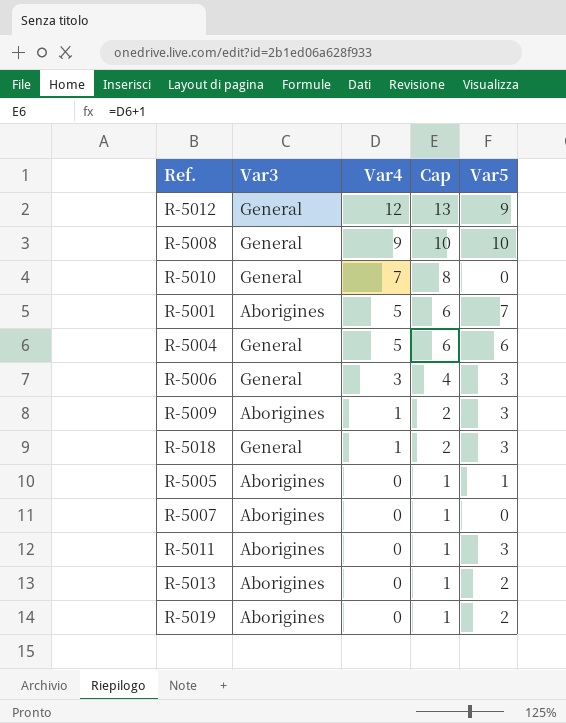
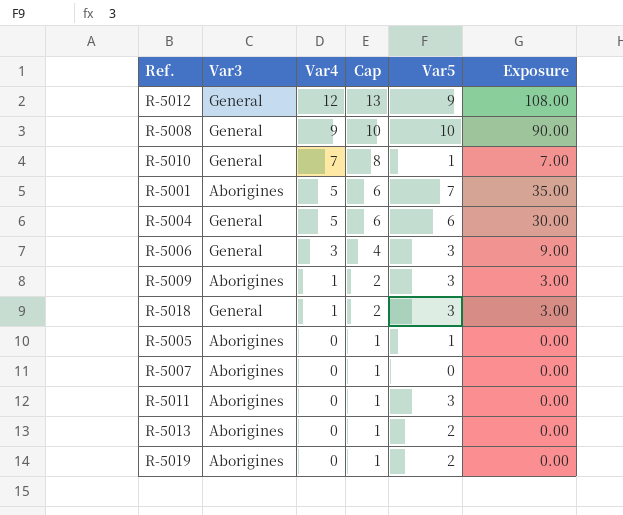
column Exposure | formula: none -> [Var4] * [Var5]
R-5010 | Var5: 0 -> 1

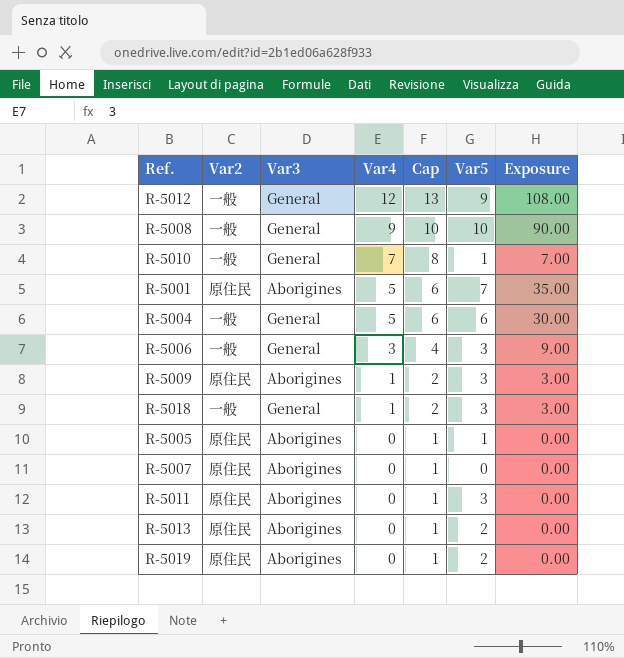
column Var2 | position: none -> 2

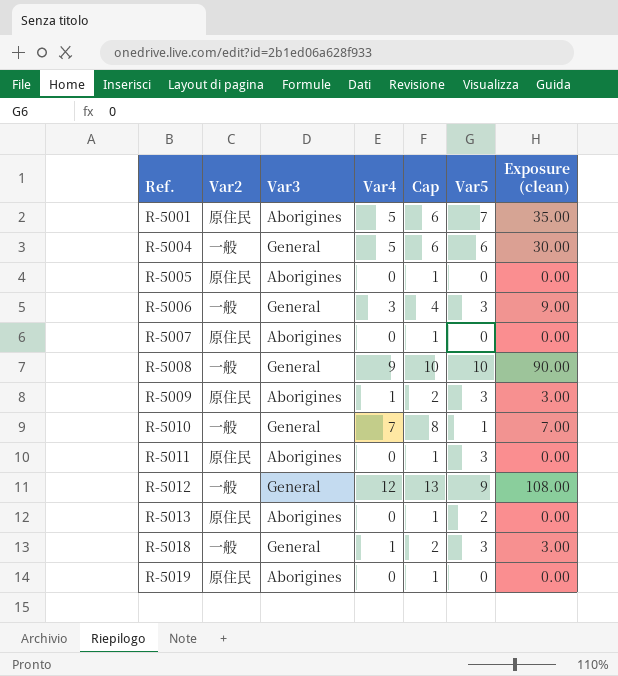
row order: Var4 descending -> Ref. ascending
column name: Exposure -> Exposure (clean)
R-5005 | Var5: 1 -> 0
R-5019 | Var5: 2 -> 0

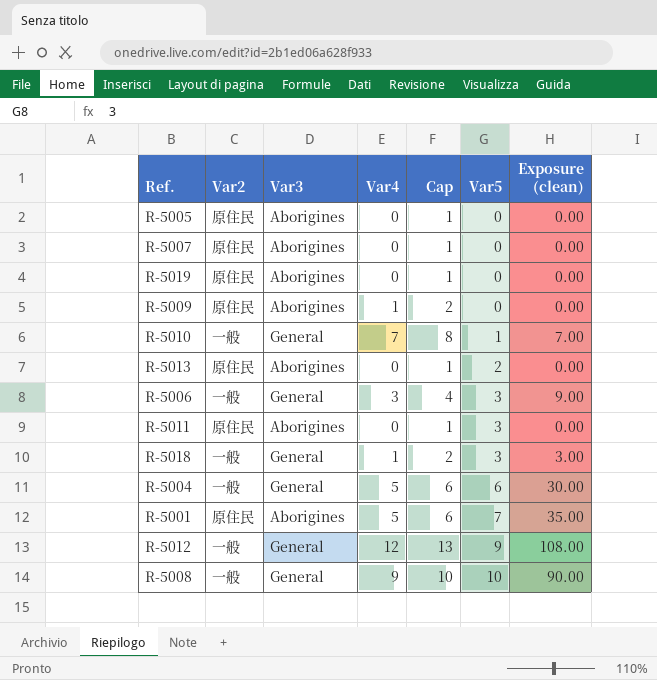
row order: Ref. ascending -> Var5 ascending
R-5009 | Var5: 3 -> 0
R-5009 | Exposure (clean): 3.00 -> 0.00

